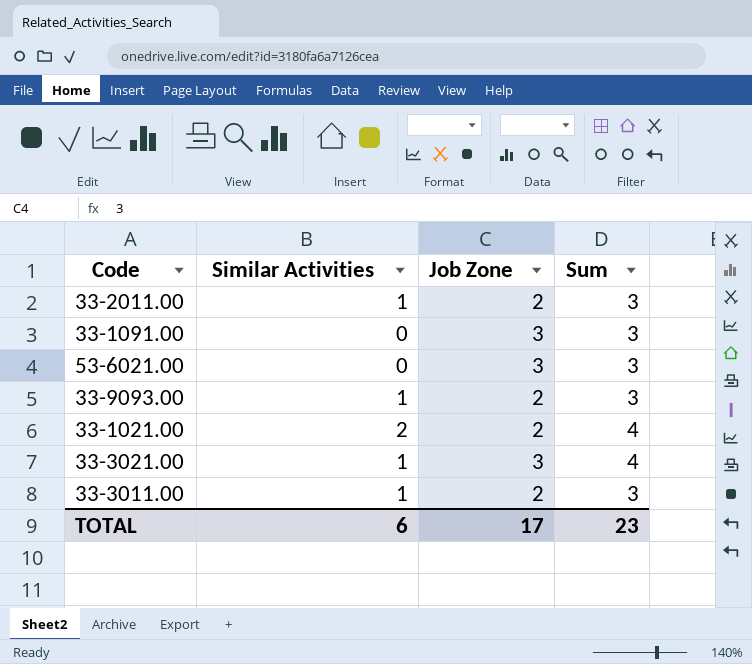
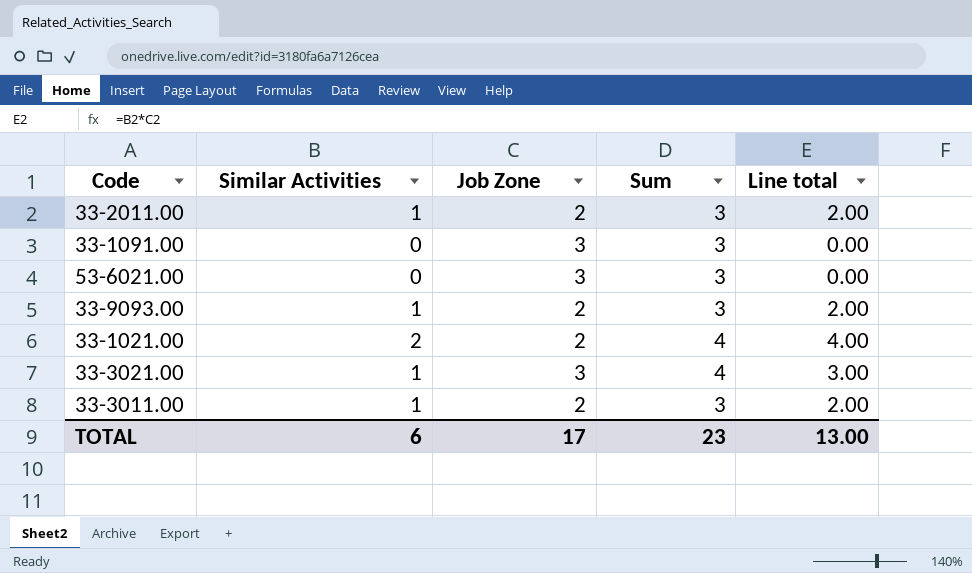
column Line total | formula: none -> [Similar Activities] * [Job Zone]

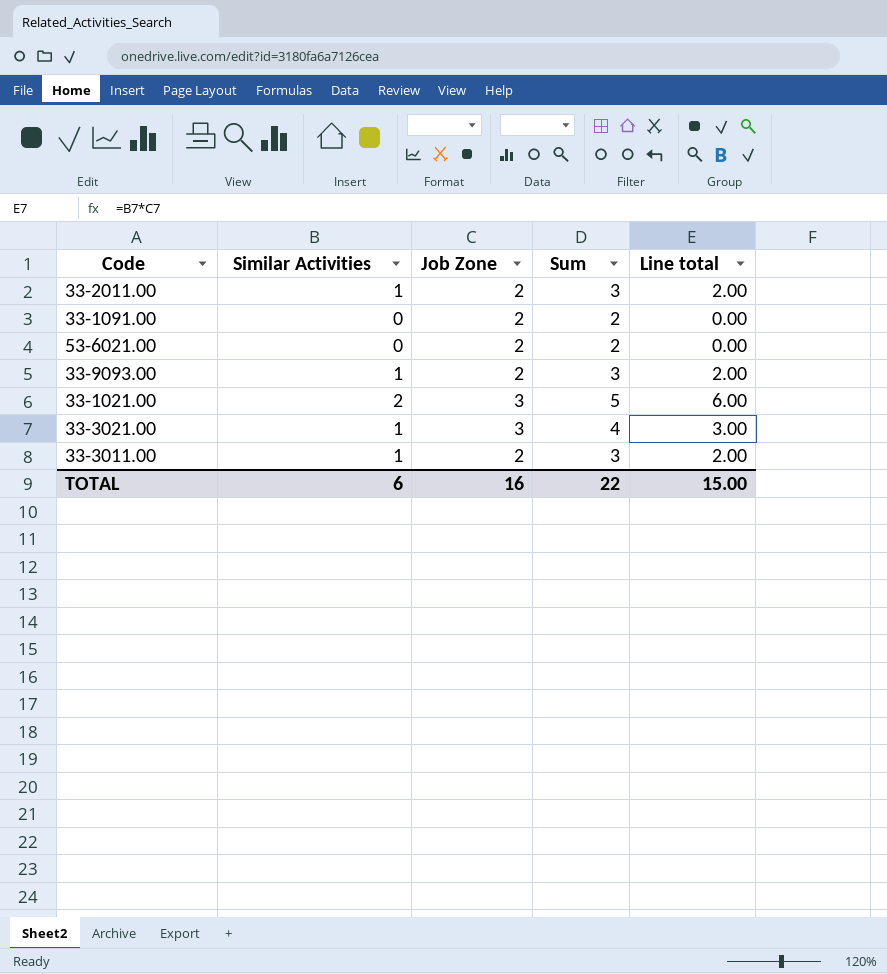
33-1091.00 | Job Zone: 3 -> 2
33-1091.00 | Sum: 3 -> 2
53-6021.00 | Job Zone: 3 -> 2
53-6021.00 | Sum: 3 -> 2
33-1021.00 | Job Zone: 2 -> 3
33-1021.00 | Sum: 4 -> 5
33-1021.00 | Line total: 4.00 -> 6.00
TOTAL | Job Zone: 17 -> 16
TOTAL | Sum: 23 -> 22
TOTAL | Line total: 13.00 -> 15.00

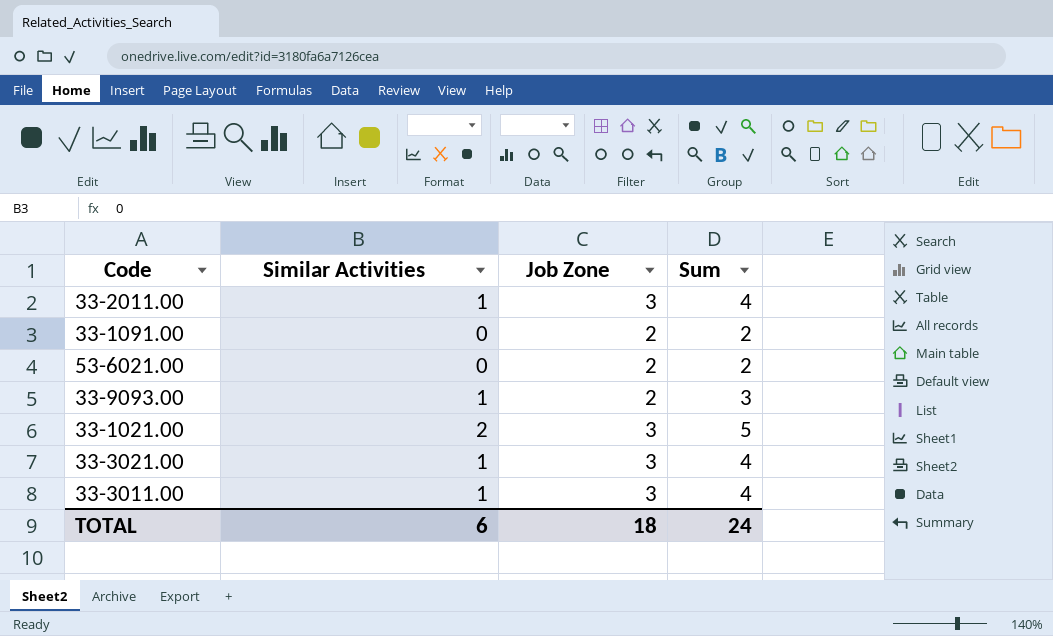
column Line total | formula: [Similar Activities] * [Job Zone] -> none
33-2011.00 | Job Zone: 2 -> 3
33-2011.00 | Sum: 3 -> 4
33-3011.00 | Job Zone: 2 -> 3
33-3011.00 | Sum: 3 -> 4
TOTAL | Job Zone: 16 -> 18
TOTAL | Sum: 22 -> 24

